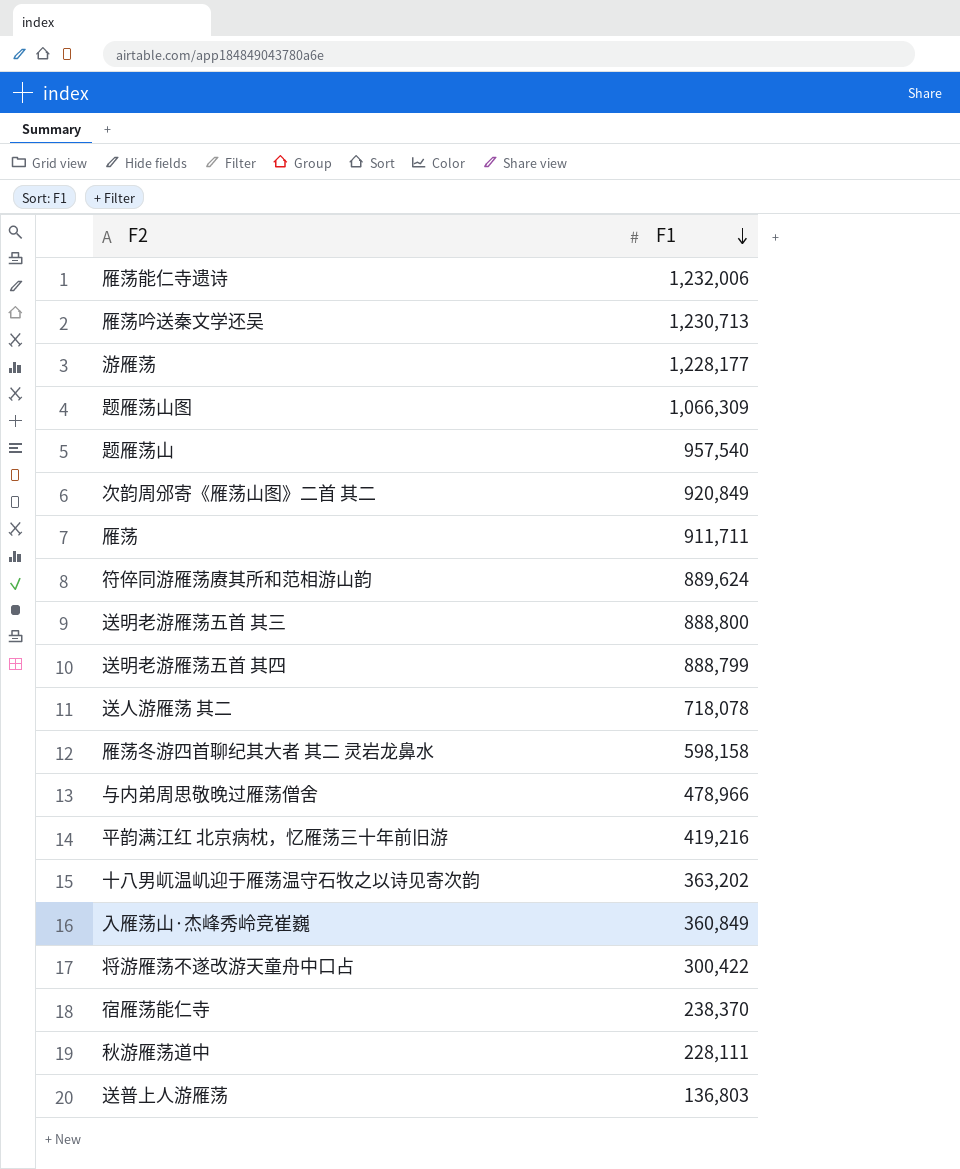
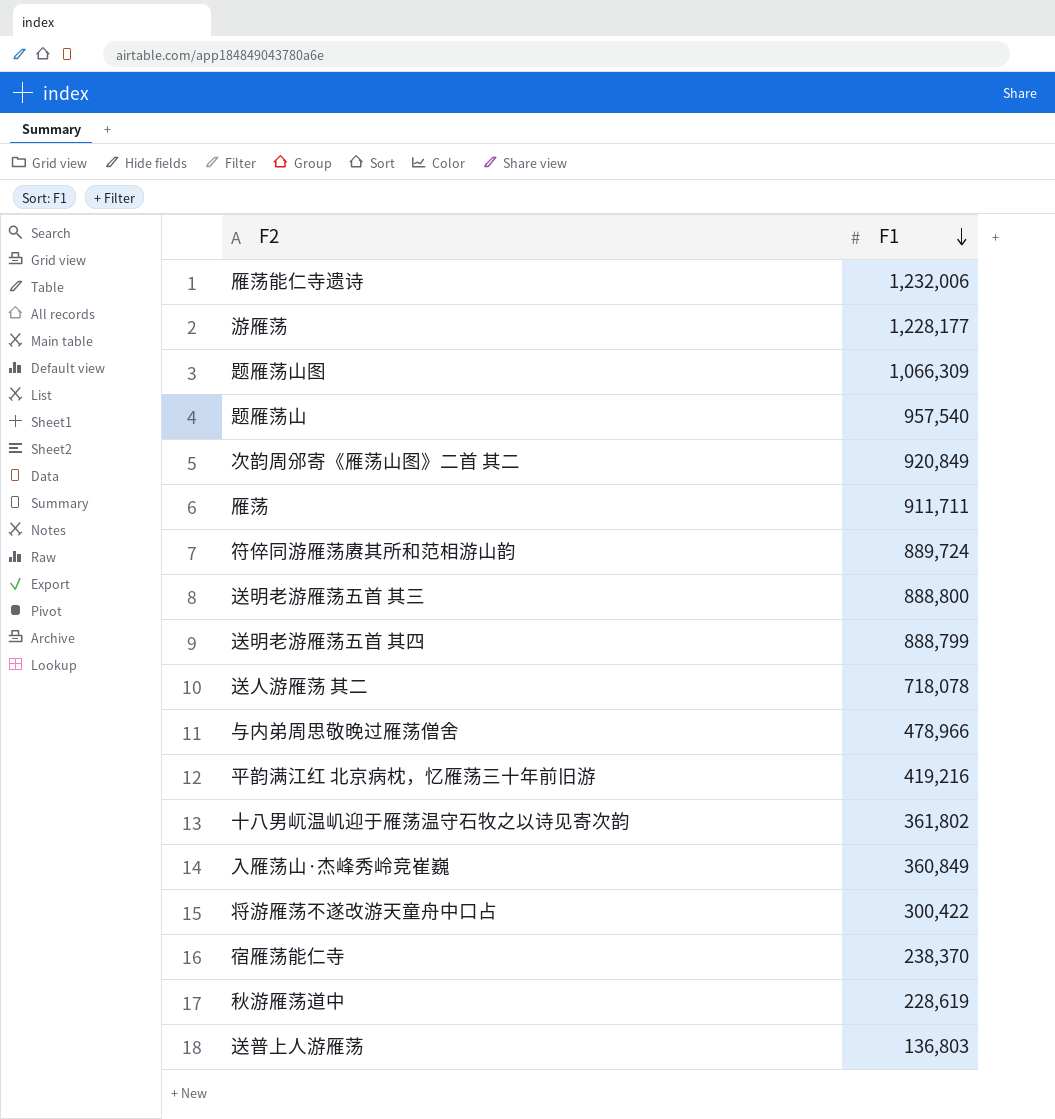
row 雁荡吟送秦文学还吴: 1,230,713 -> none
row 雁荡冬游四首聊纪其大者 其二 灵岩龙鼻水: 598,158 -> none
符倅同游雁荡赓其所和范相游山韵 | F1: 889,624 -> 889,724
十八男屼温㞦迎于雁荡温守石牧之以诗见寄次韵 | F1: 363,202 -> 361,802
秋游雁荡道中 | F1: 228,111 -> 228,619

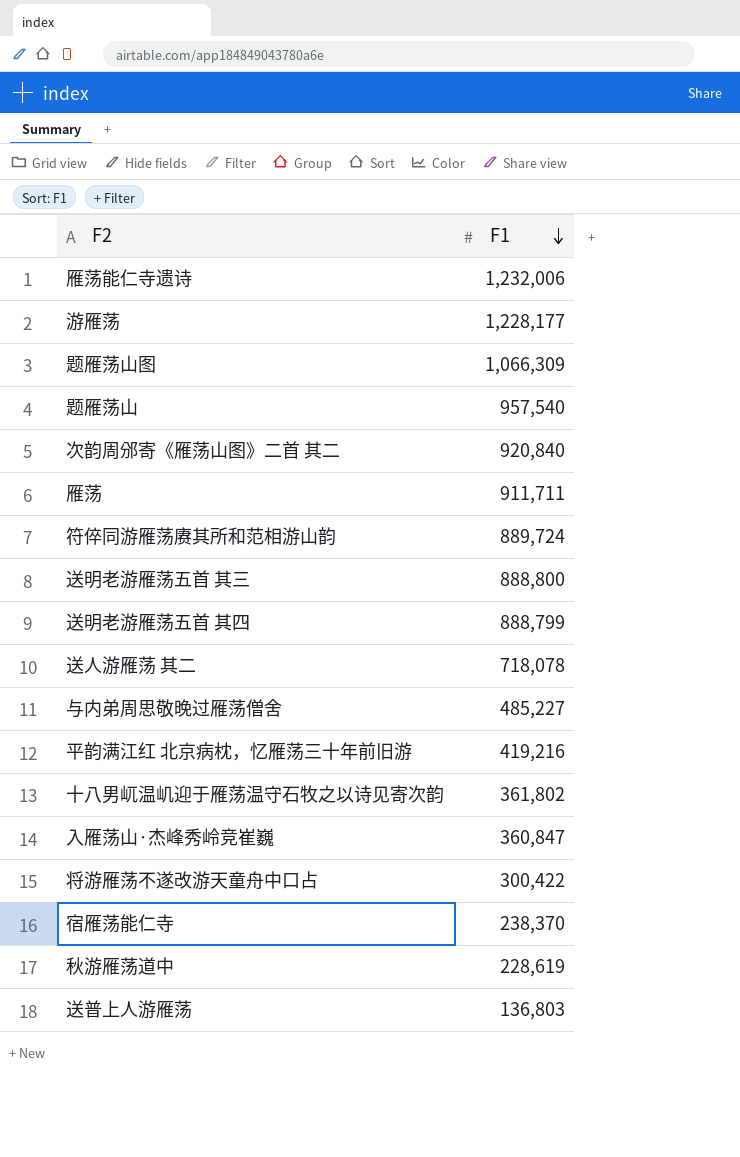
次韵周邠寄《雁荡山图》二首 其二 | F1: 920,849 -> 920,840
与内弟周思敬晚过雁荡僧舍 | F1: 478,966 -> 485,227
入雁荡山·杰峰秀岭竞崔巍 | F1: 360,849 -> 360,847

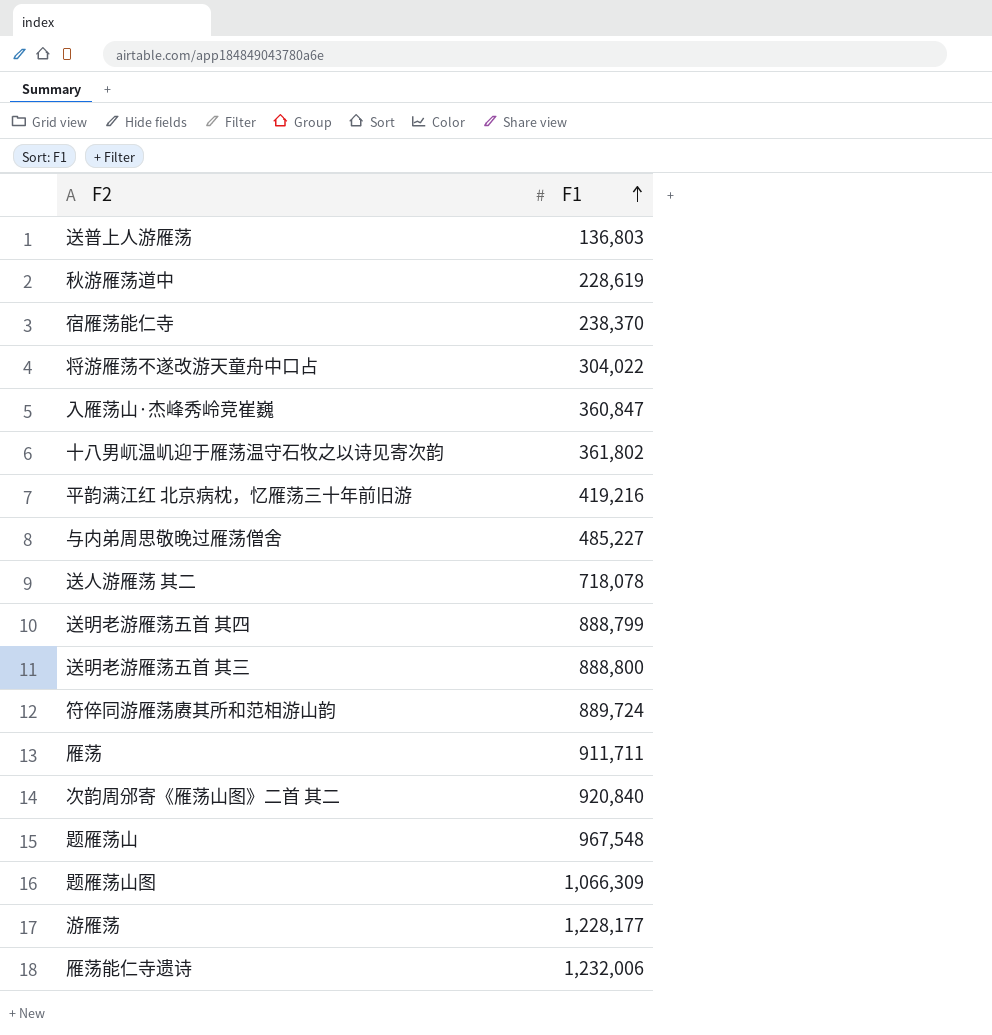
row order: F1 descending -> F1 ascending
将游雁荡不遂改游天童舟中口占 | F1: 300,422 -> 304,022
题雁荡山 | F1: 957,540 -> 967,548

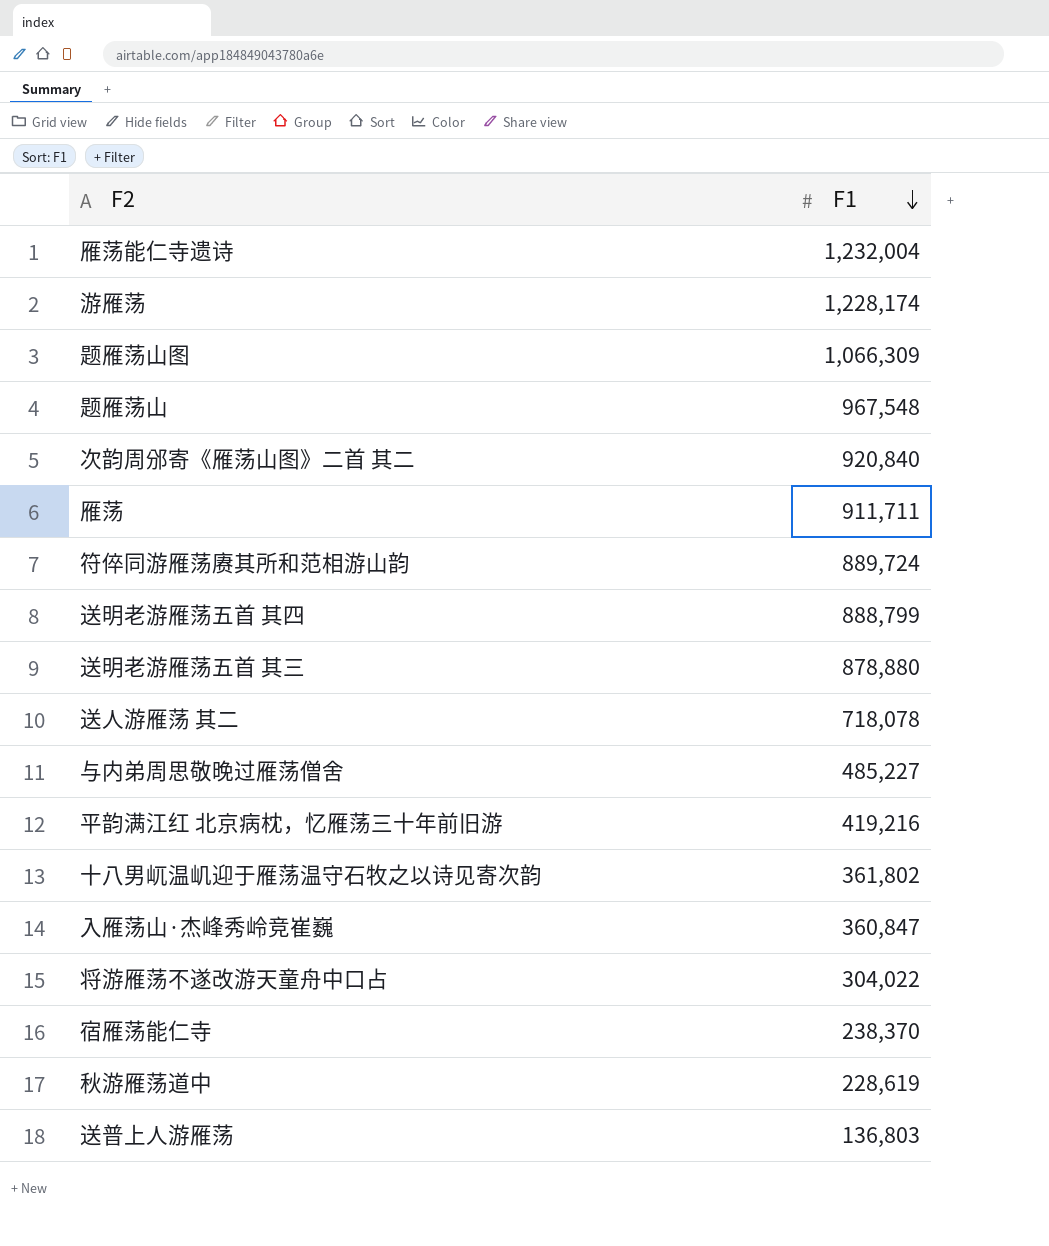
row order: F1 ascending -> F1 descending
雁荡能仁寺遗诗 | F1: 1,232,006 -> 1,232,004
游雁荡 | F1: 1,228,177 -> 1,228,174
送明老游雁荡五首 其三 | F1: 888,800 -> 878,880

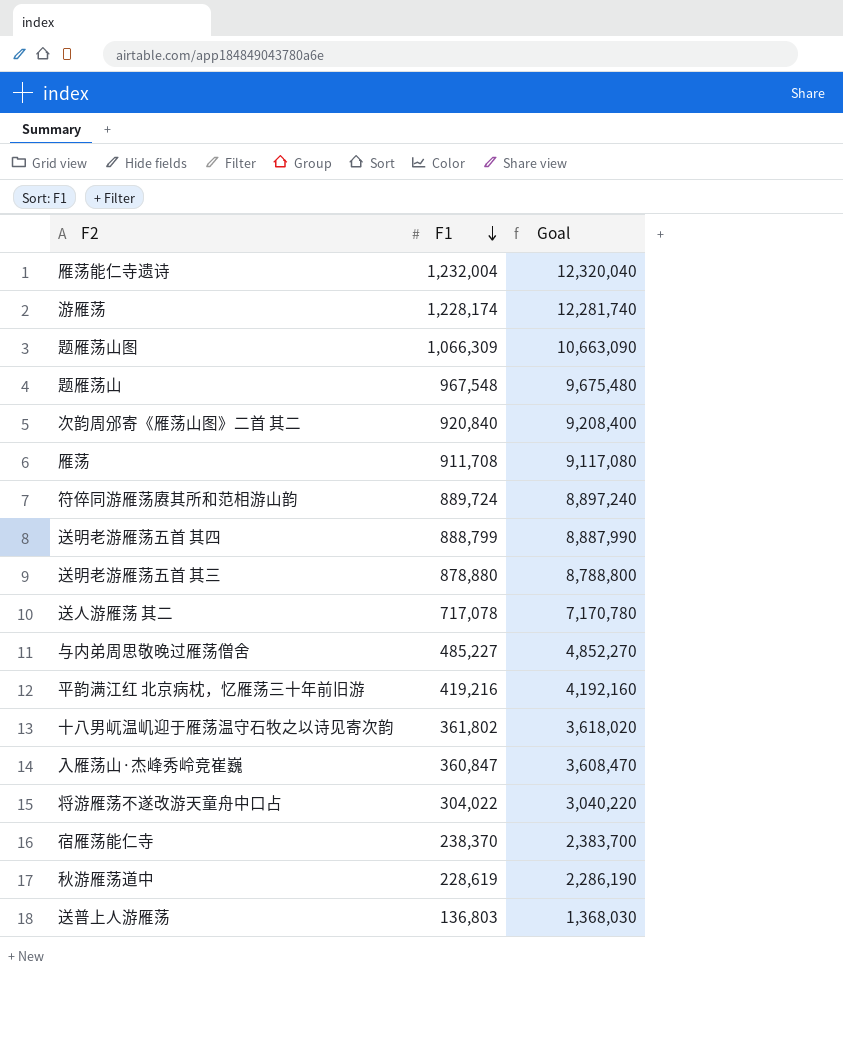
column Goal | formula: none -> [F1] * 10
雁荡 | F1: 911,711 -> 911,708
送人游雁荡 其二 | F1: 718,078 -> 717,078

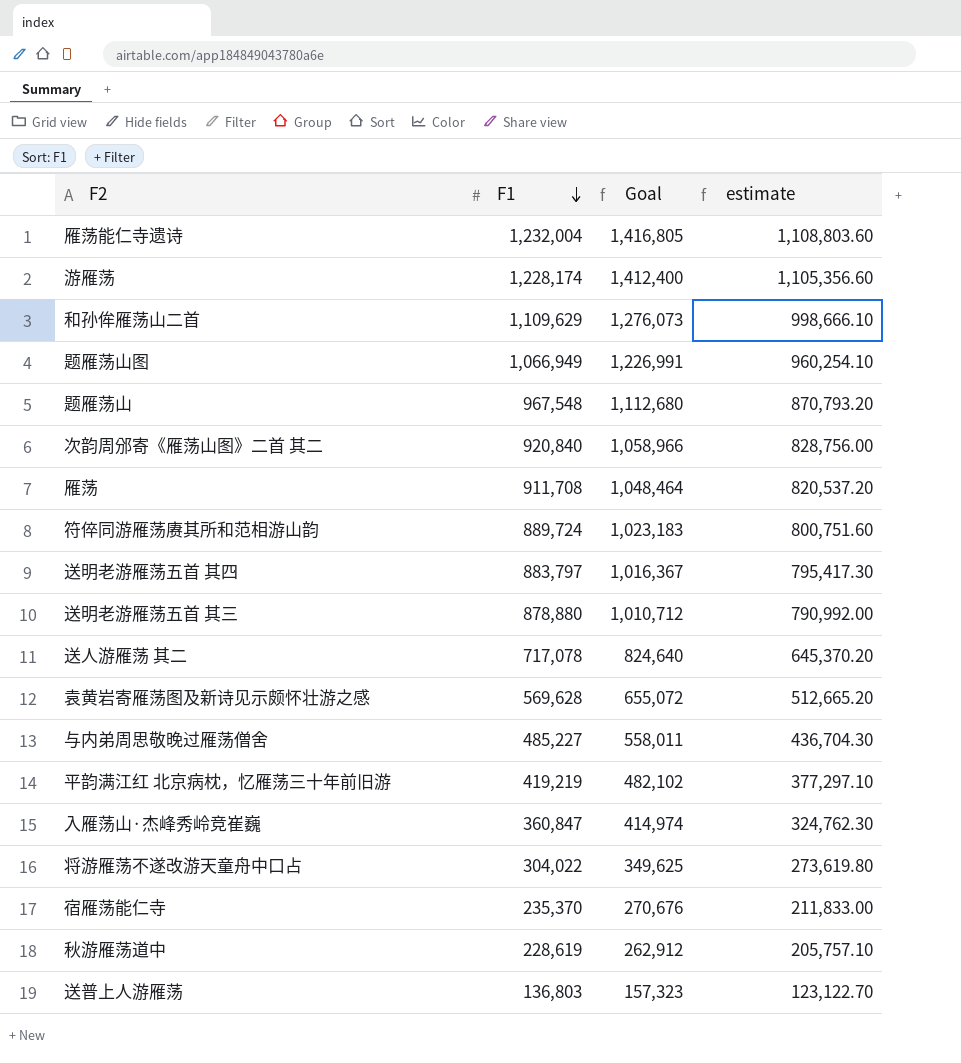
column Goal | formula: [F1] * 10 -> [F1] * 1.15
column estimate | formula: none -> [F1] * 0.9
row 十八男屼温㞦迎于雁荡温守石牧之以诗见寄次韵: 361,802 | 3,618,020 -> none
row 和孙侔雁荡山二首: none -> 1,109,629 | 1,276,073 | 998,666.10
题雁荡山图 | F1: 1,066,309 -> 1,066,949
送明老游雁荡五首 其四 | F1: 888,799 -> 883,797
row 袁黄岩寄雁荡图及新诗见示颇怀壮游之感: none -> 569,628 | 655,072 | 512,665.20
平韵满江红 北京病枕，忆雁荡三十年前旧游 | F1: 419,216 -> 419,219
宿雁荡能仁寺 | F1: 238,370 -> 235,370

